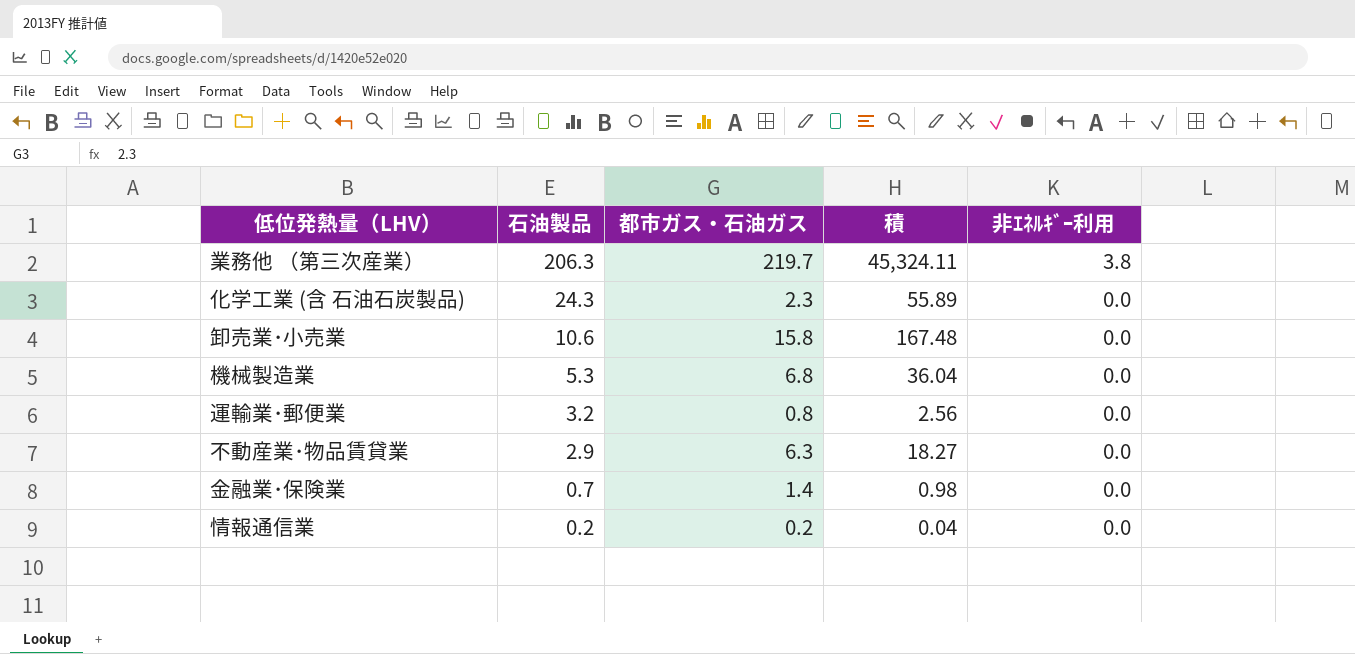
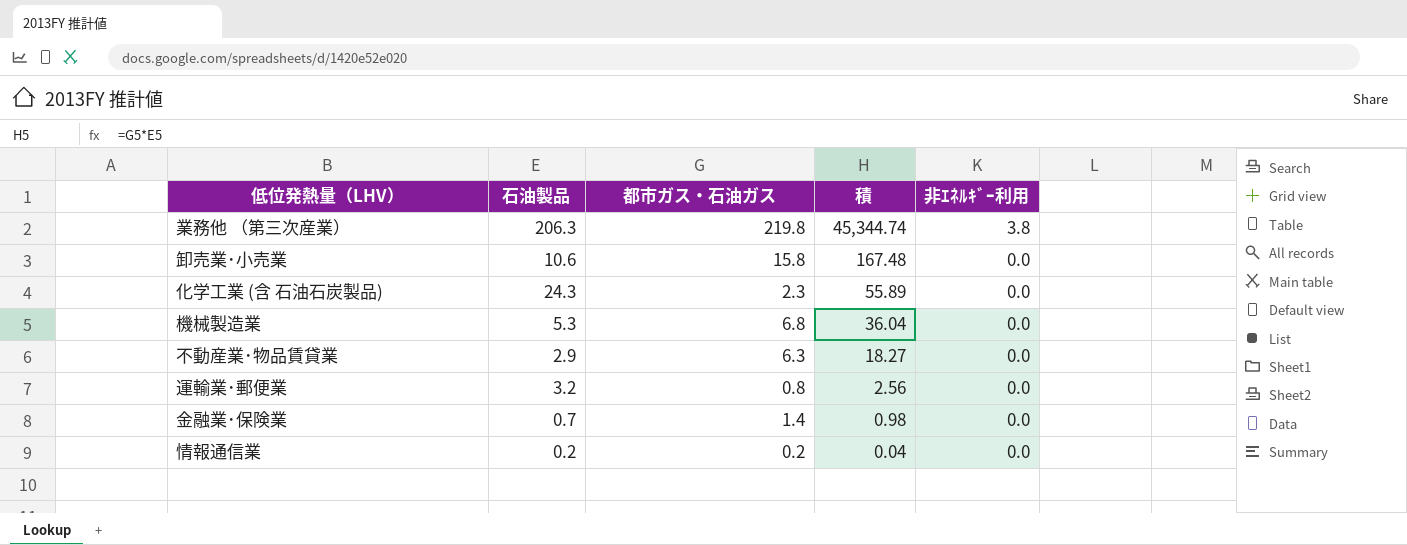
row order: 石油製品 descending -> 積 descending
業務他 （第三次産業） | 都市ガス・石油ガス: 219.7 -> 219.8
業務他 （第三次産業） | 積: 45,324.11 -> 45,344.74

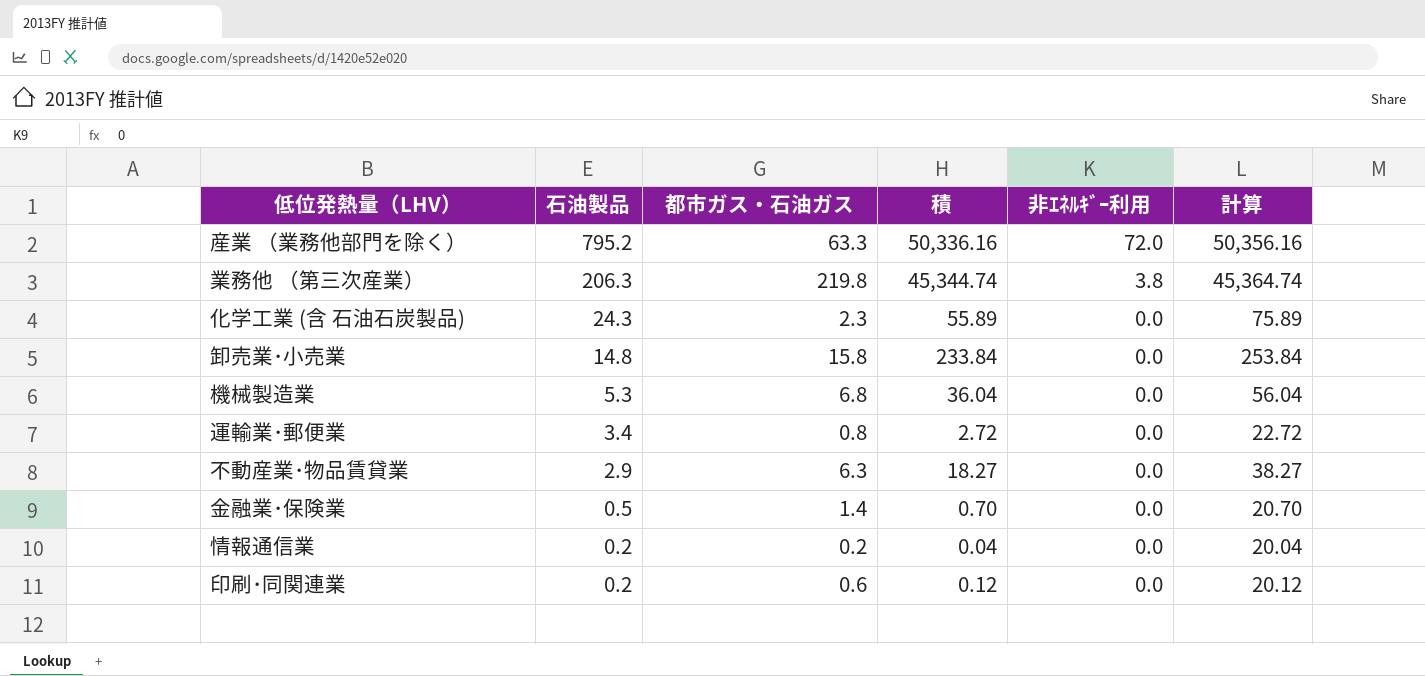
row order: 積 descending -> 石油製品 descending
column 計算 | formula: none -> [積] + 20
row 産業 （業務他部門を除く）: none -> 795.2 | 63.3 | 50,336.16 | 72.0 | 50,356.16
卸売業･小売業 | 石油製品: 10.6 -> 14.8
卸売業･小売業 | 積: 167.48 -> 233.84
運輸業･郵便業 | 石油製品: 3.2 -> 3.4
運輸業･郵便業 | 積: 2.56 -> 2.72
金融業･保険業 | 石油製品: 0.7 -> 0.5
金融業･保険業 | 積: 0.98 -> 0.70
row 印刷･同関連業: none -> 0.2 | 0.6 | 0.12 | 0.0 | 20.12

